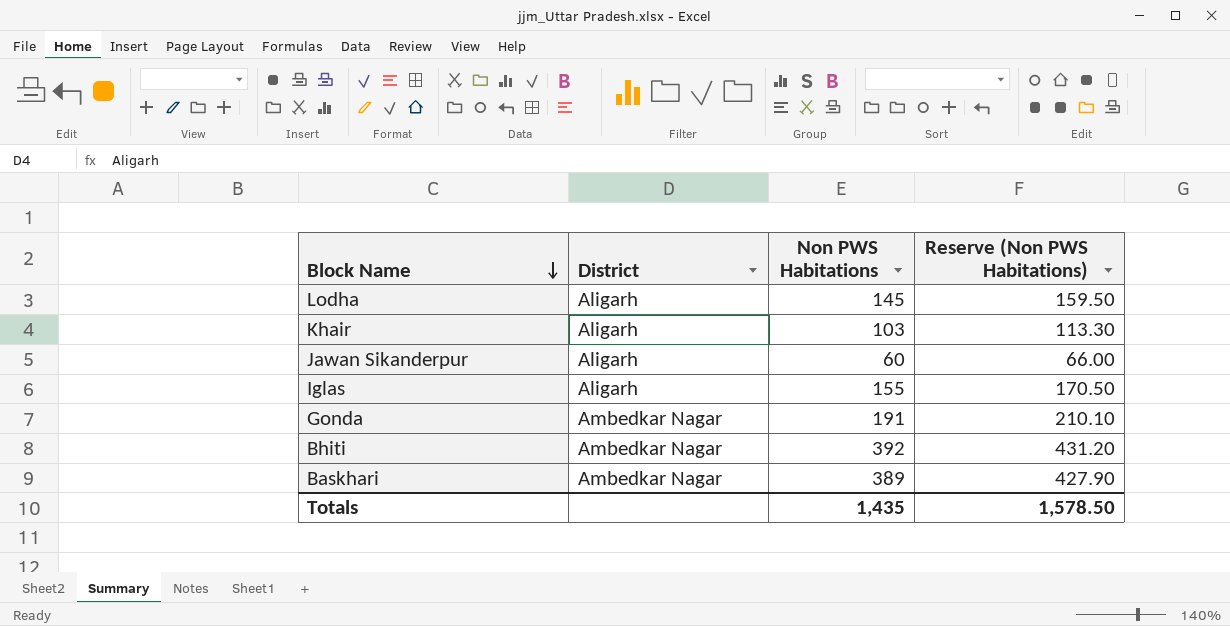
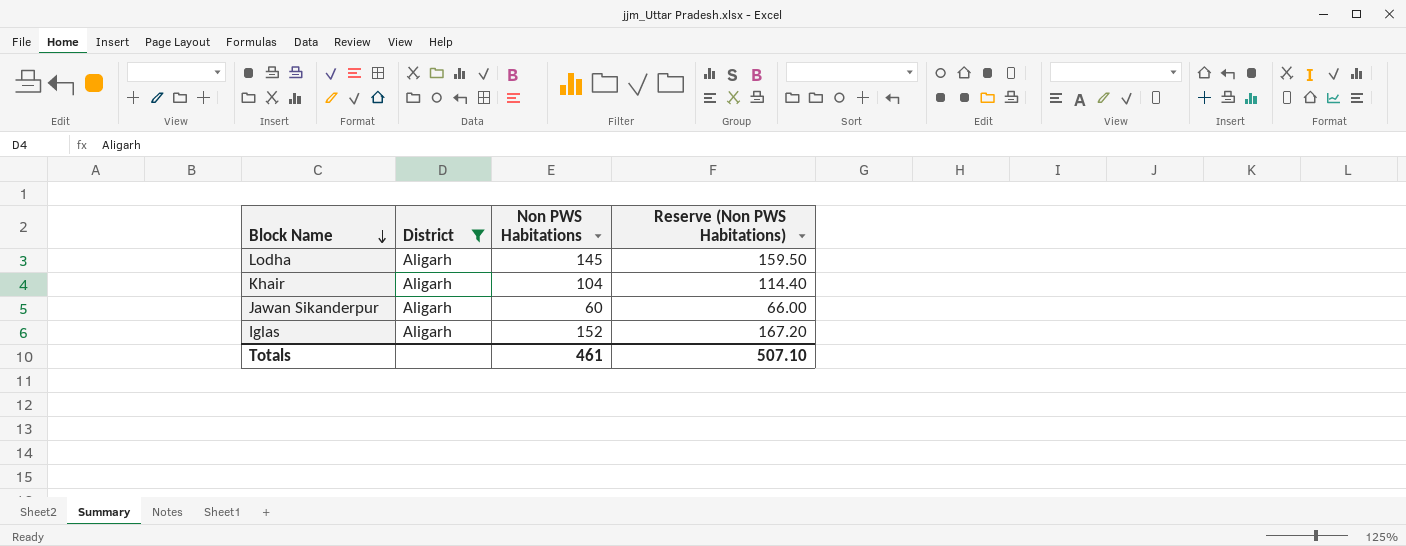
filter: none -> District = Aligarh
Khair | Non PWS Habitations: 103 -> 104
Khair | Reserve (Non PWS Habitations): 113.30 -> 114.40
Iglas | Non PWS Habitations: 155 -> 152
Iglas | Reserve (Non PWS Habitations): 170.50 -> 167.20
Totals | Non PWS Habitations: 1,435 -> 461
Totals | Reserve (Non PWS Habitations): 1,578.50 -> 507.10

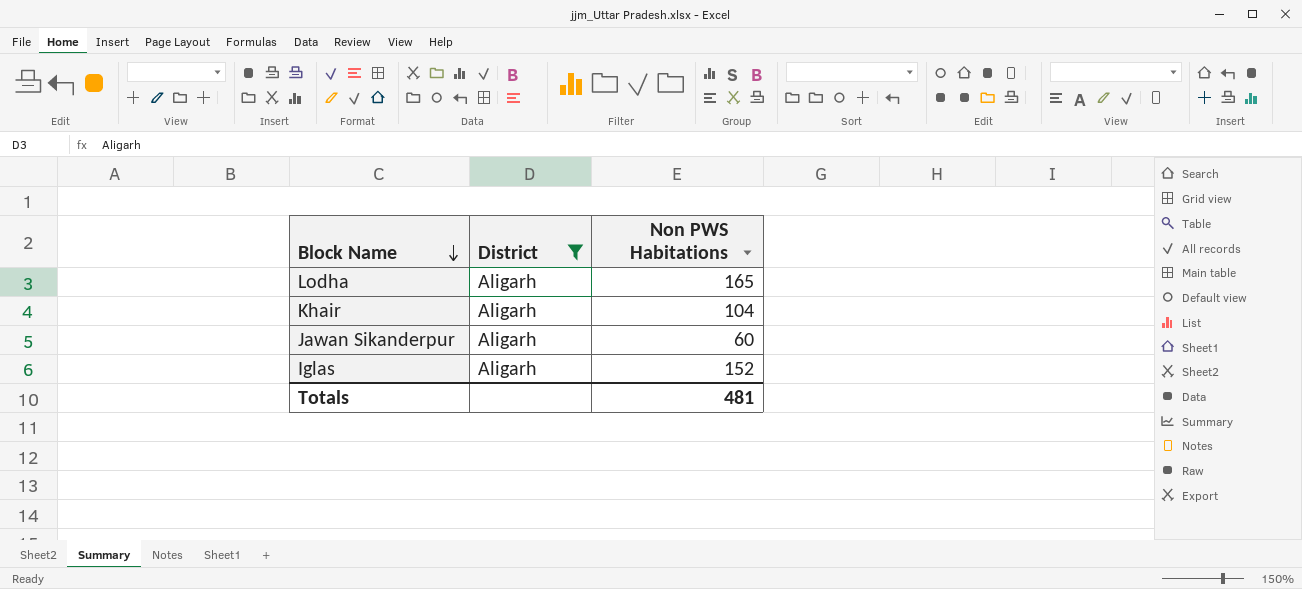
column Reserve (Non PWS Habitations) | formula: [Non PWS Habitations] * 1.1 -> none
Lodha | Non PWS Habitations: 145 -> 165
Totals | Non PWS Habitations: 461 -> 481

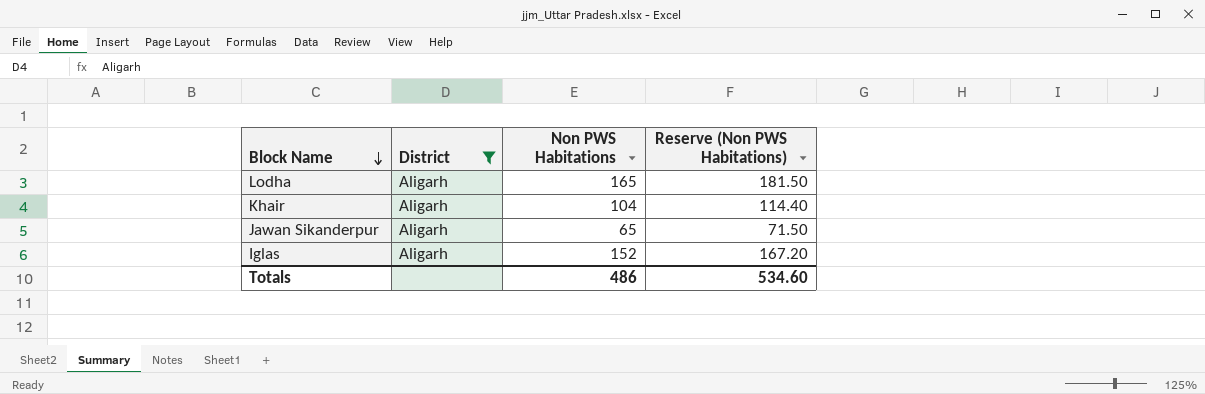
column Reserve (Non PWS Habitations) | formula: none -> [Non PWS Habitations] * 1.1
Jawan Sikanderpur | Non PWS Habitations: 60 -> 65
Totals | Non PWS Habitations: 481 -> 486

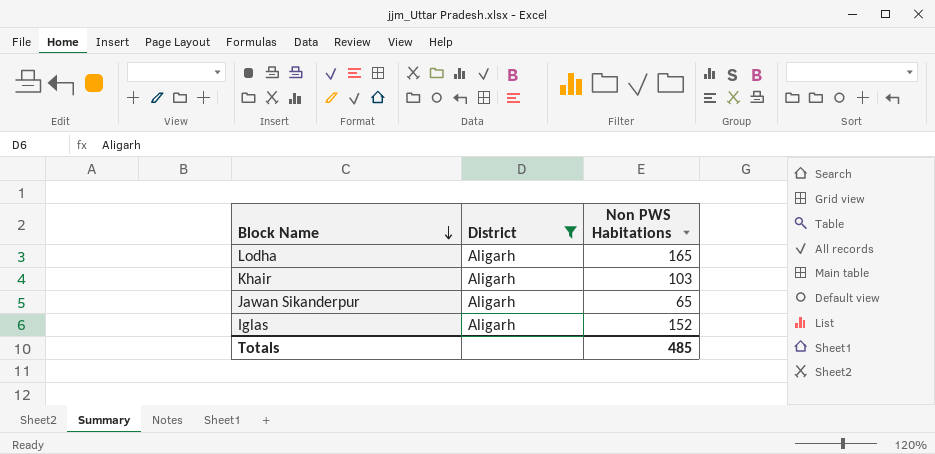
column Reserve (Non PWS Habitations) | formula: [Non PWS Habitations] * 1.1 -> none
Khair | Non PWS Habitations: 104 -> 103
Totals | Non PWS Habitations: 486 -> 485

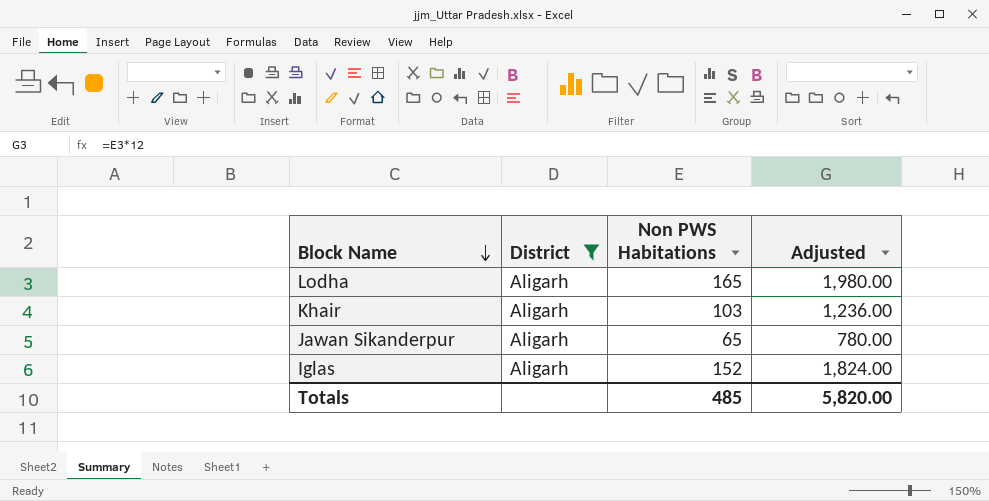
column Adjusted | formula: none -> [Non PWS Habitations] * 12

